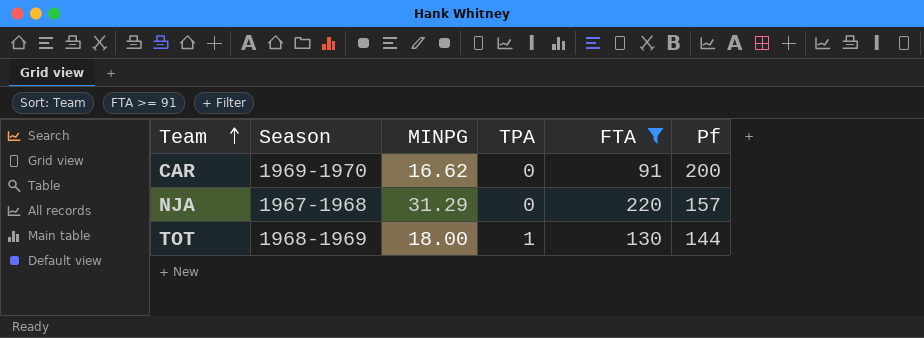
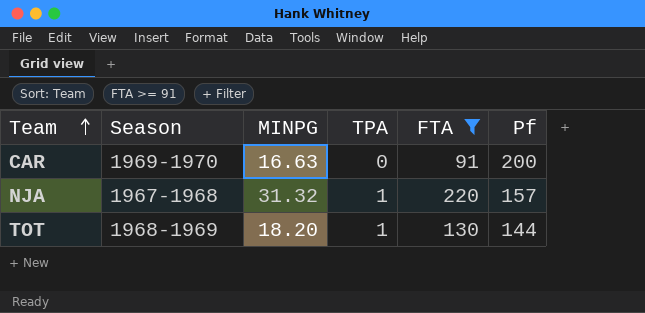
CAR | MINPG: 16.62 -> 16.63
NJA | MINPG: 31.29 -> 31.32
NJA | TPA: 0 -> 1
TOT | MINPG: 18.00 -> 18.20

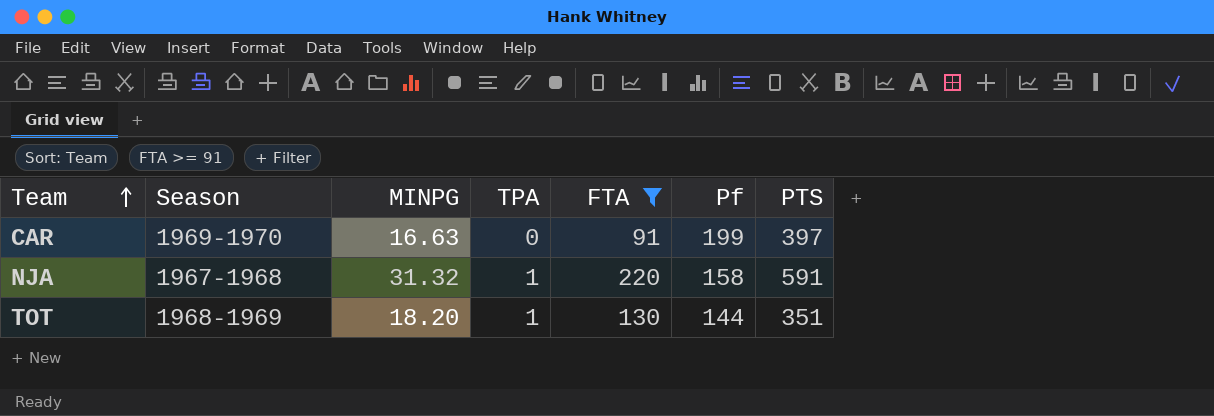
column PTS | position: none -> 7
CAR | Pf: 200 -> 199
NJA | Pf: 157 -> 158

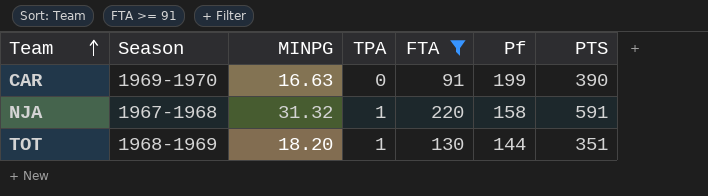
CAR | PTS: 397 -> 390

